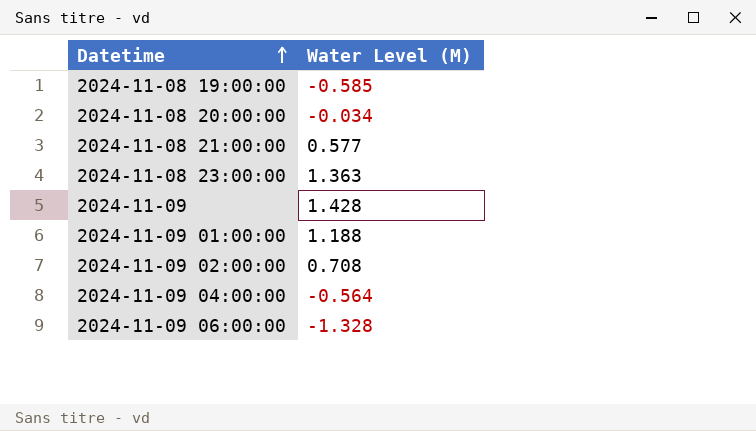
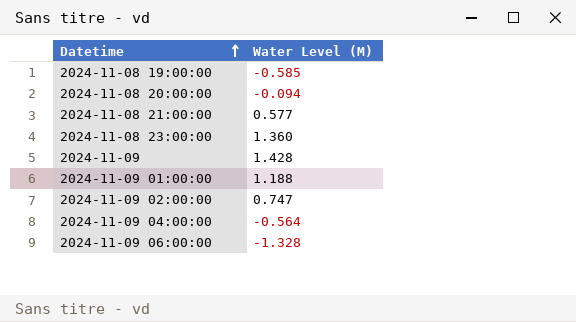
2024-11-08 20:00:00 | Water Level (M): -0.034 -> -0.094
2024-11-08 23:00:00 | Water Level (M): 1.363 -> 1.360
2024-11-09 02:00:00 | Water Level (M): 0.708 -> 0.747

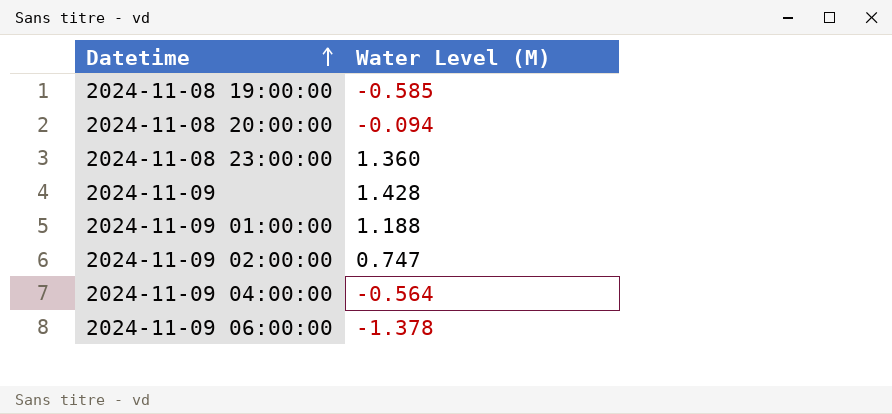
row 2024-11-08 21:00:00: 0.577 -> none
2024-11-09 06:00:00 | Water Level (M): -1.328 -> -1.378

